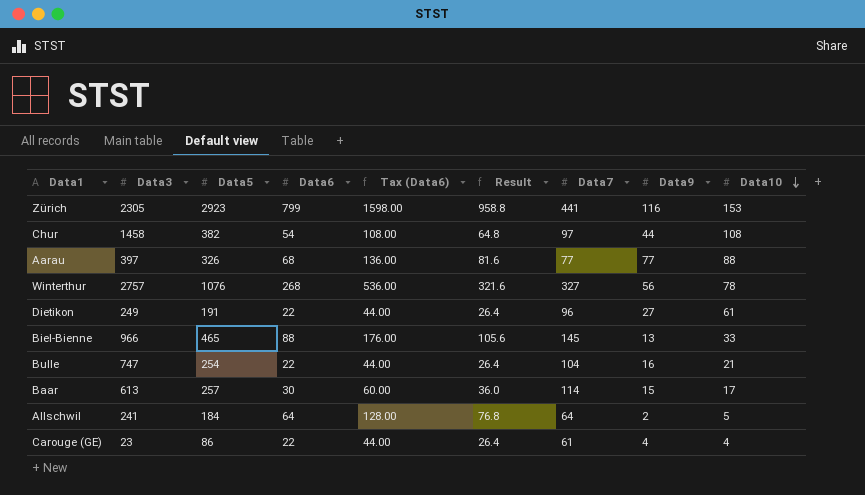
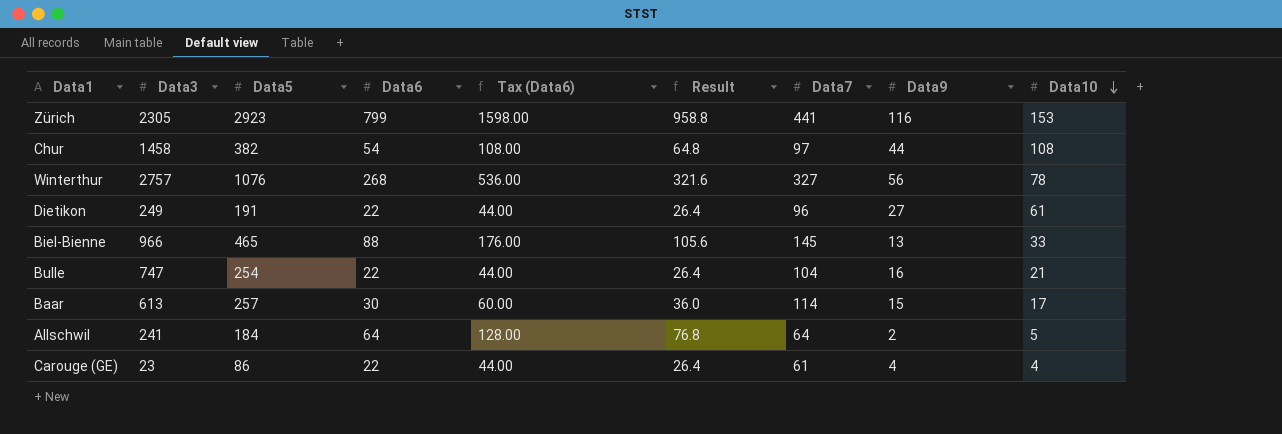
row Aarau: 397 | 326 | 68 | 136.00 | 81.6 | 77 | 77 | 88 -> none

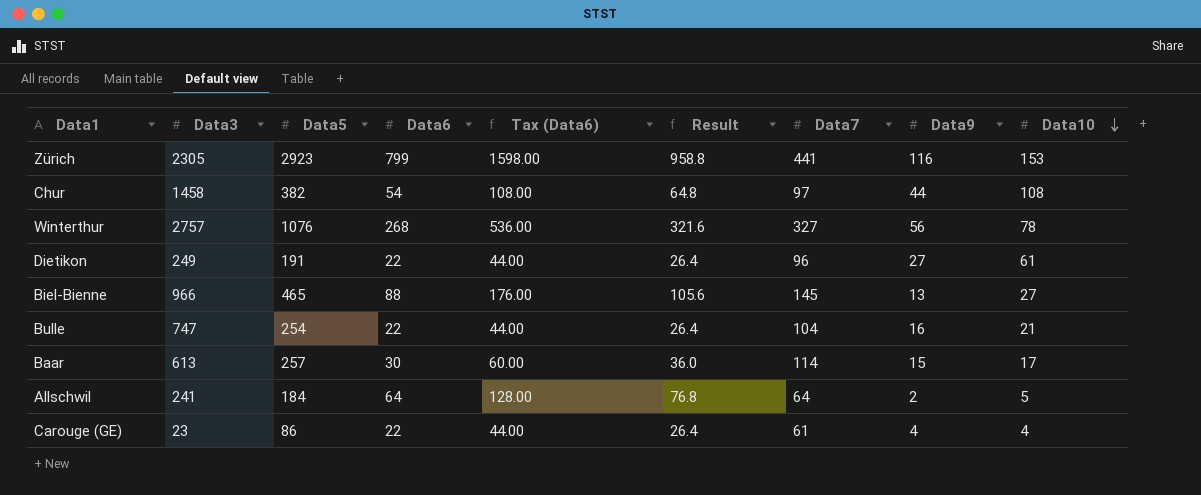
Biel-Bienne | Data10: 33 -> 27

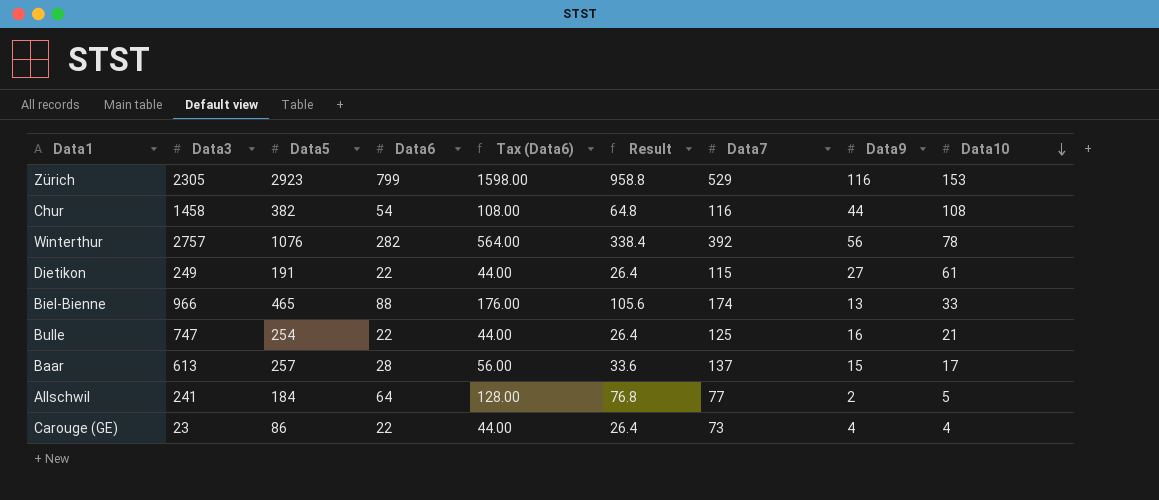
Zürich | Data7: 441 -> 529
Chur | Data7: 97 -> 116
Winterthur | Data6: 268 -> 282
Winterthur | Tax (Data6): 536.00 -> 564.00
Winterthur | Result: 321.6 -> 338.4
Winterthur | Data7: 327 -> 392
Dietikon | Data7: 96 -> 115
Biel-Bienne | Data7: 145 -> 174
Biel-Bienne | Data10: 27 -> 33
Bulle | Data7: 104 -> 125
Baar | Data6: 30 -> 28
Baar | Tax (Data6): 60.00 -> 56.00
Baar | Result: 36.0 -> 33.6
Baar | Data7: 114 -> 137
Allschwil | Data7: 64 -> 77
Carouge (GE) | Data7: 61 -> 73

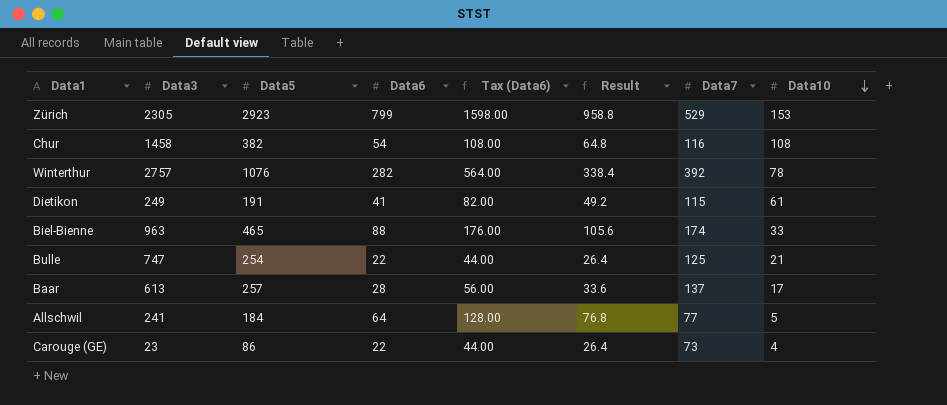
column Data9 | position: 8 -> none
Dietikon | Data6: 22 -> 41
Dietikon | Tax (Data6): 44.00 -> 82.00
Dietikon | Result: 26.4 -> 49.2
Biel-Bienne | Data3: 966 -> 963

